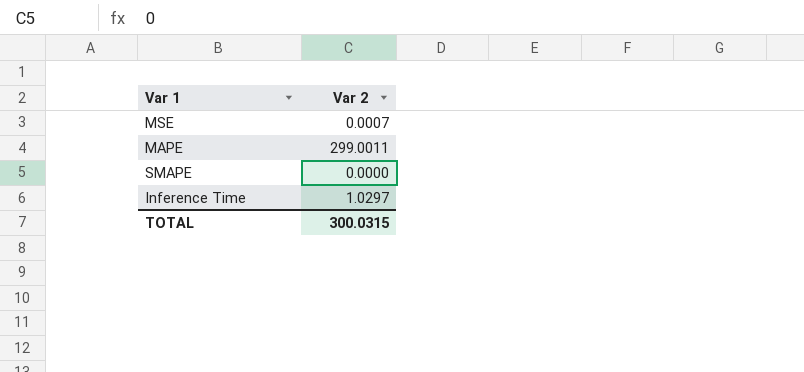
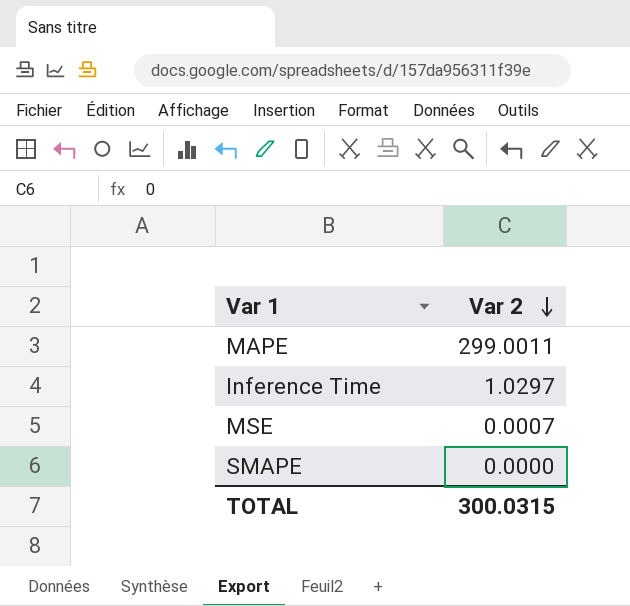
row order: none -> Var 2 descending

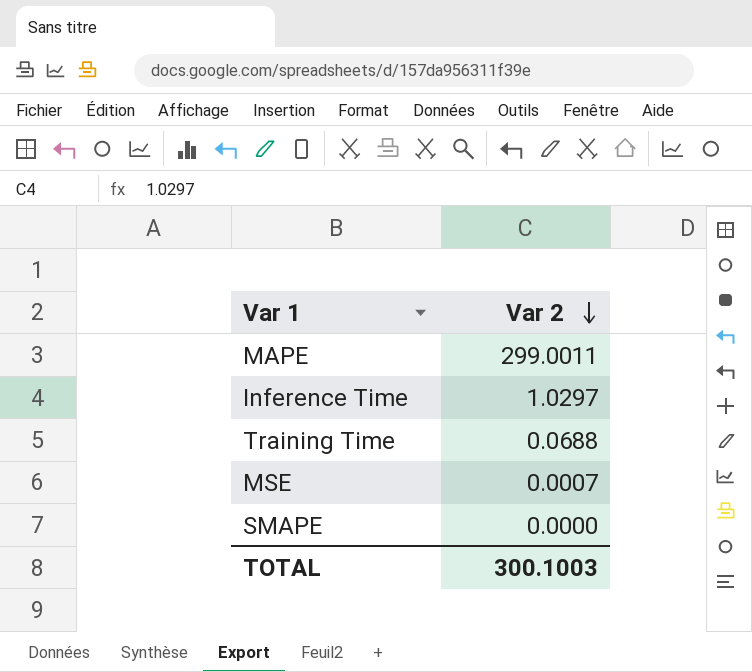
row Training Time: none -> 0.0688
TOTAL | Var 2: 300.0315 -> 300.1003

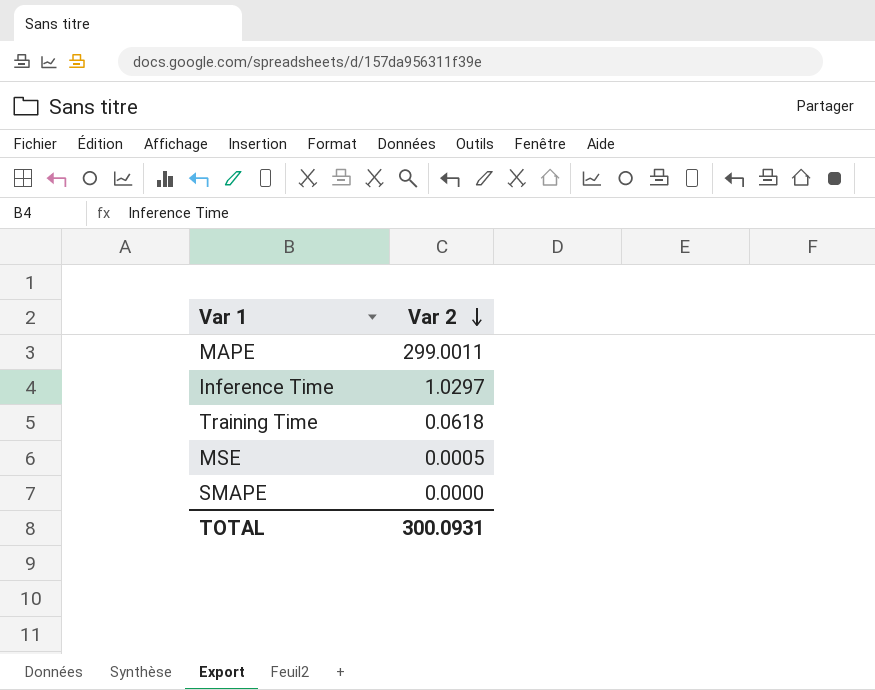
Training Time | Var 2: 0.0688 -> 0.0618
MSE | Var 2: 0.0007 -> 0.0005
TOTAL | Var 2: 300.1003 -> 300.0931

